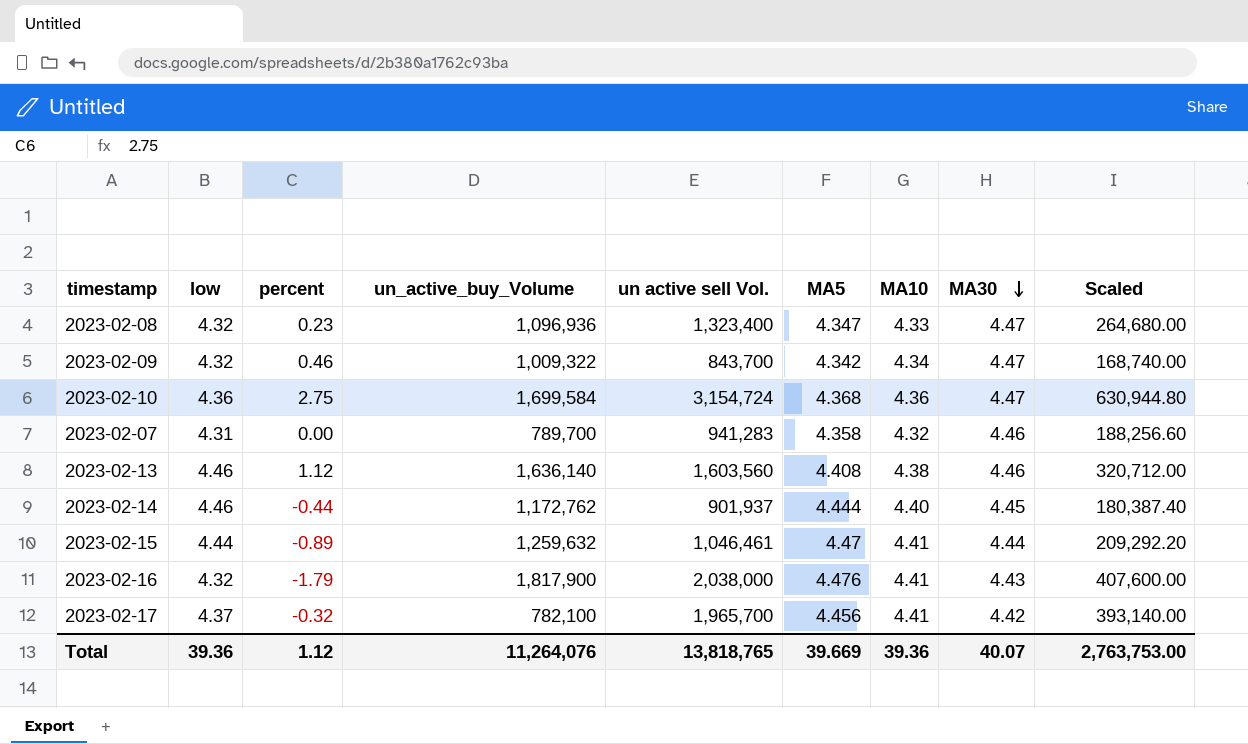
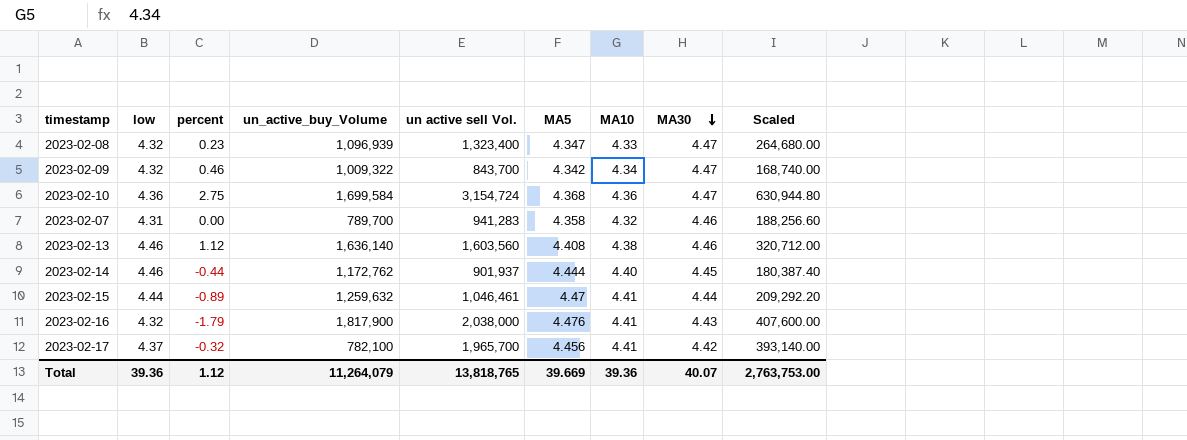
2023-02-08 | un_active_buy_Volume: 1,096,936 -> 1,096,939
Total | un_active_buy_Volume: 11,264,076 -> 11,264,079

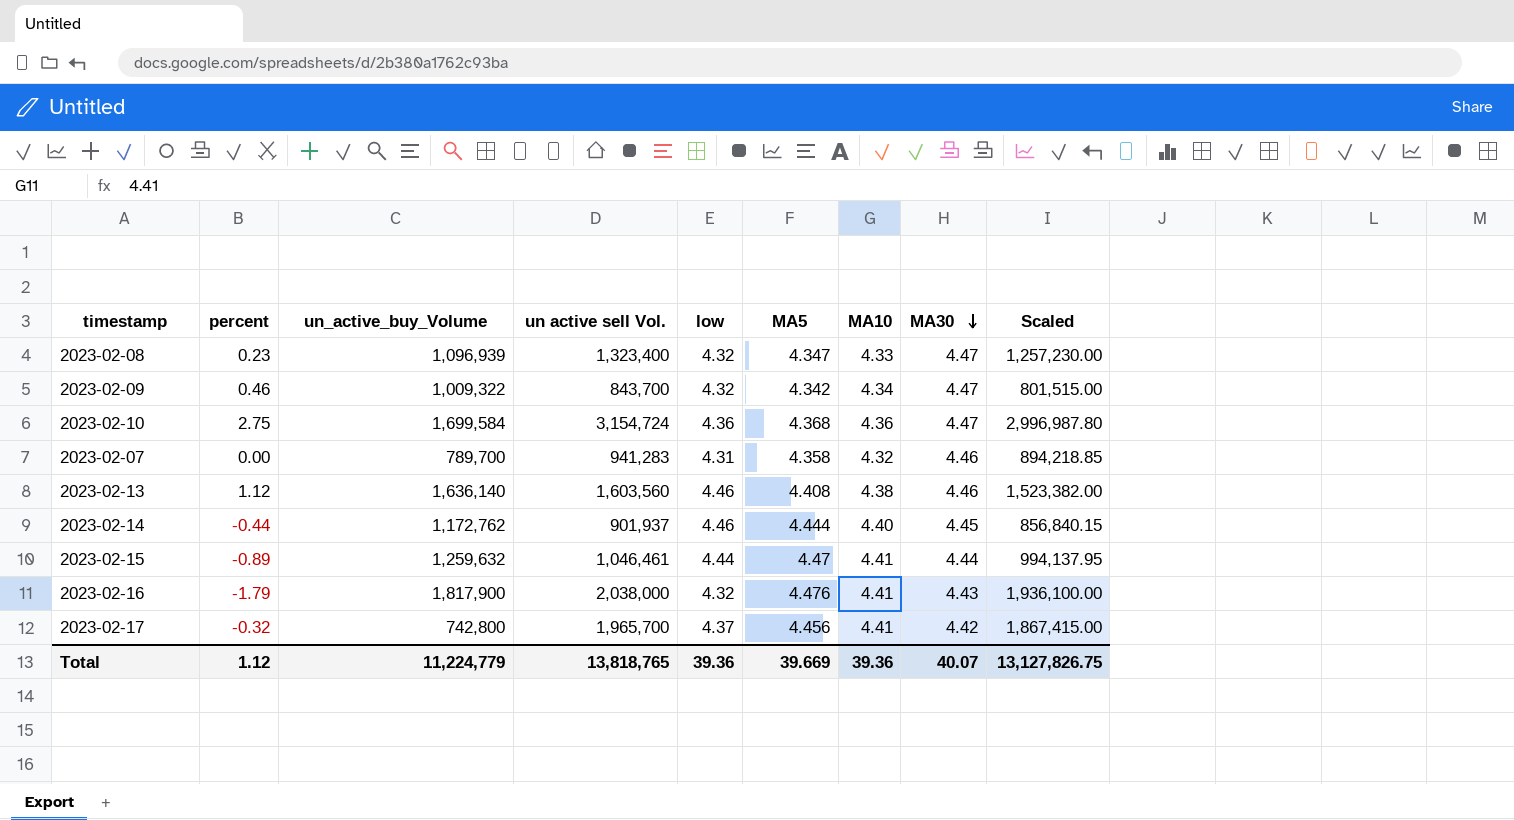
column low | position: 2 -> 5
column Scaled | formula: [un active sell Vol.] * 0.2 -> [un active sell Vol.] * 0.95
2023-02-17 | un_active_buy_Volume: 782,100 -> 742,800
Total | un_active_buy_Volume: 11,264,079 -> 11,224,779
Total | Scaled: 2,763,753.00 -> 13,127,826.75

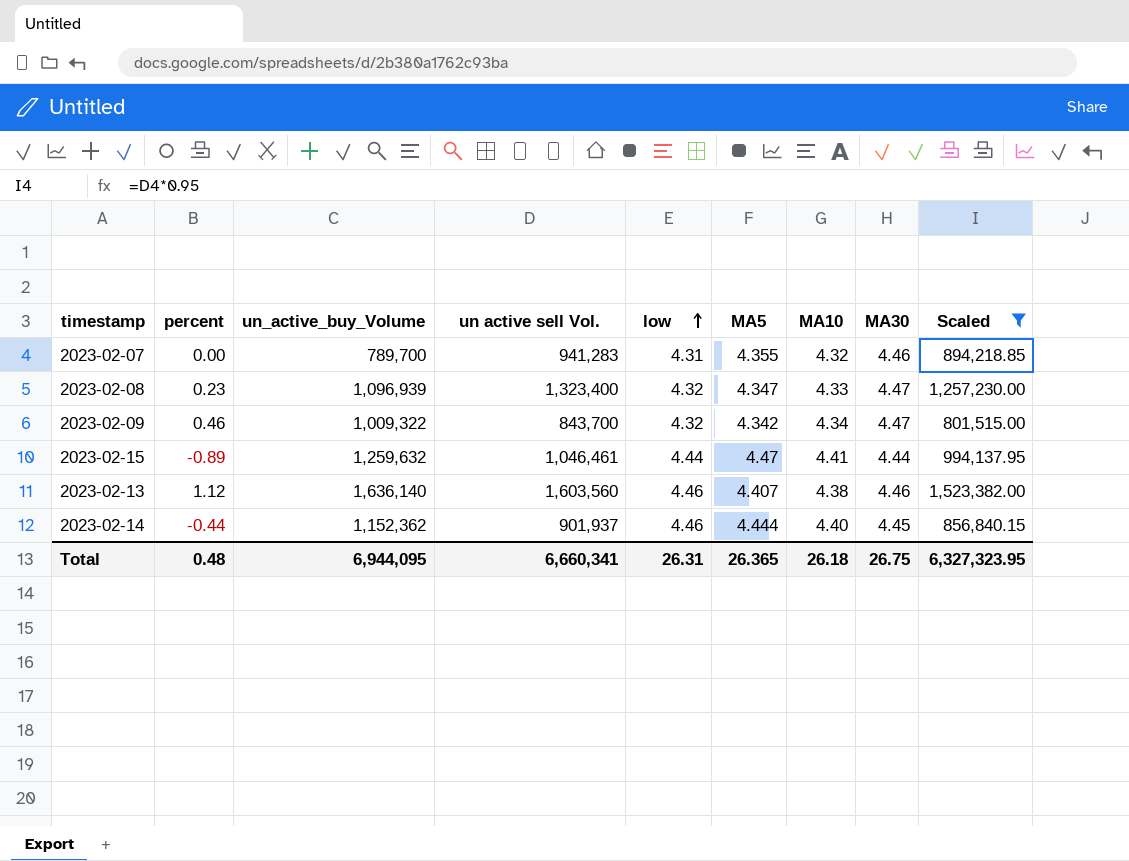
filter: none -> Scaled <= 1,523,382.00
row order: MA30 descending -> low ascending
2023-02-07 | MA5: 4.358 -> 4.355
2023-02-13 | MA5: 4.408 -> 4.407
2023-02-14 | un_active_buy_Volume: 1,172,762 -> 1,152,362
Total | percent: 1.12 -> 0.48
Total | un_active_buy_Volume: 11,224,779 -> 6,944,095
Total | un active sell Vol.: 13,818,765 -> 6,660,341
Total | low: 39.36 -> 26.31
Total | MA5: 39.669 -> 26.365
Total | MA10: 39.36 -> 26.18
Total | MA30: 40.07 -> 26.75
Total | Scaled: 13,127,826.75 -> 6,327,323.95

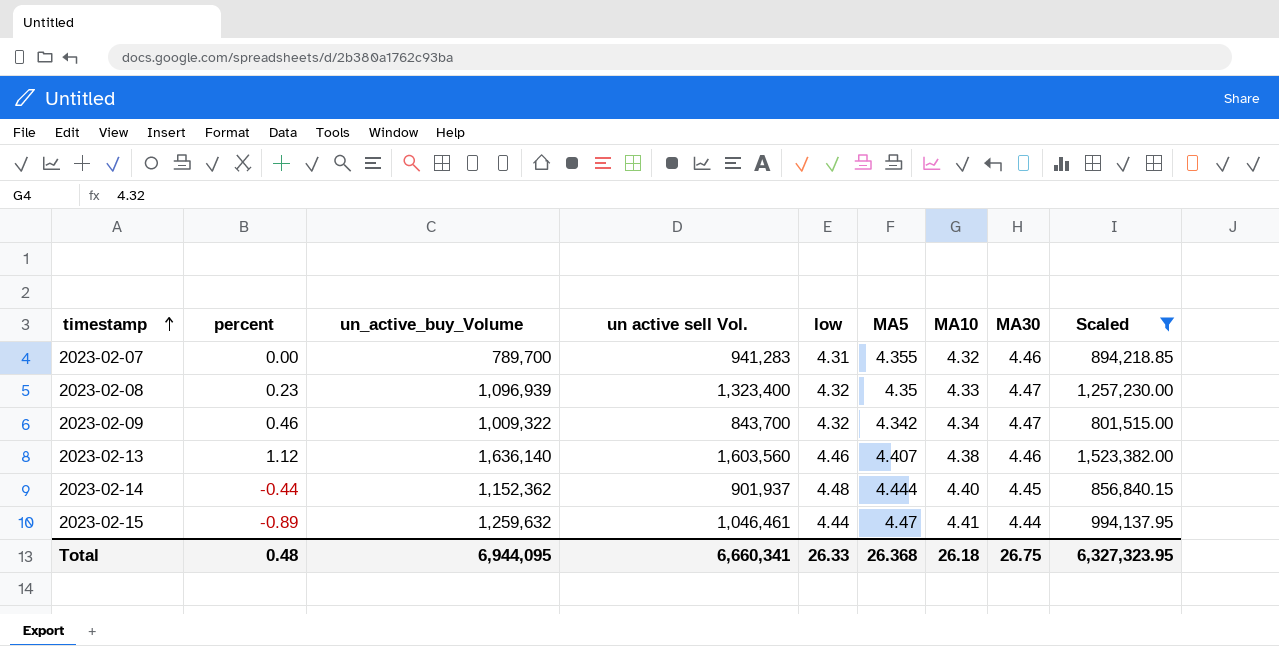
row order: low ascending -> timestamp ascending
2023-02-08 | MA5: 4.347 -> 4.35
2023-02-14 | low: 4.46 -> 4.48
Total | low: 26.31 -> 26.33
Total | MA5: 26.365 -> 26.368

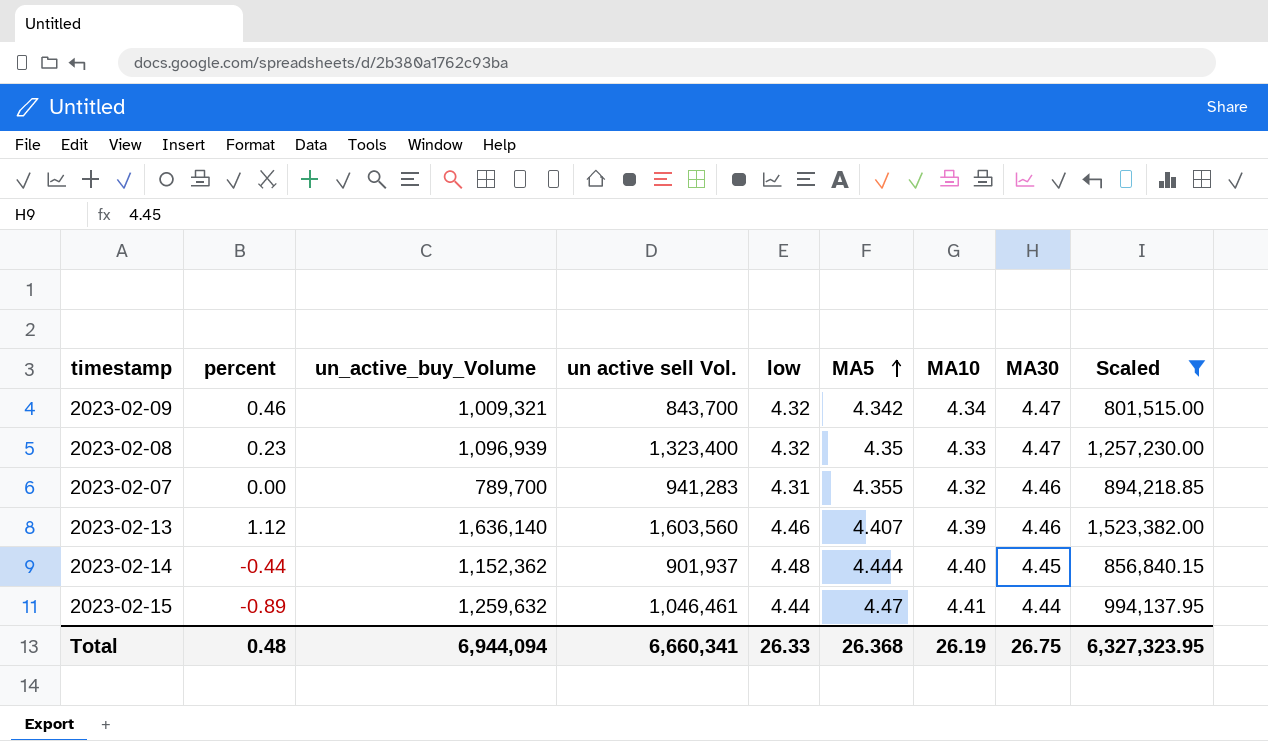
row order: timestamp ascending -> MA5 ascending
2023-02-09 | un_active_buy_Volume: 1,009,322 -> 1,009,321
2023-02-13 | MA10: 4.38 -> 4.39
Total | un_active_buy_Volume: 6,944,095 -> 6,944,094
Total | MA10: 26.18 -> 26.19

